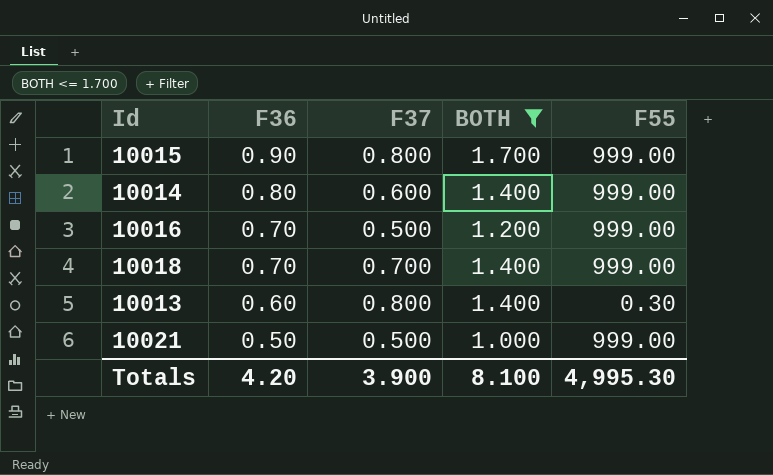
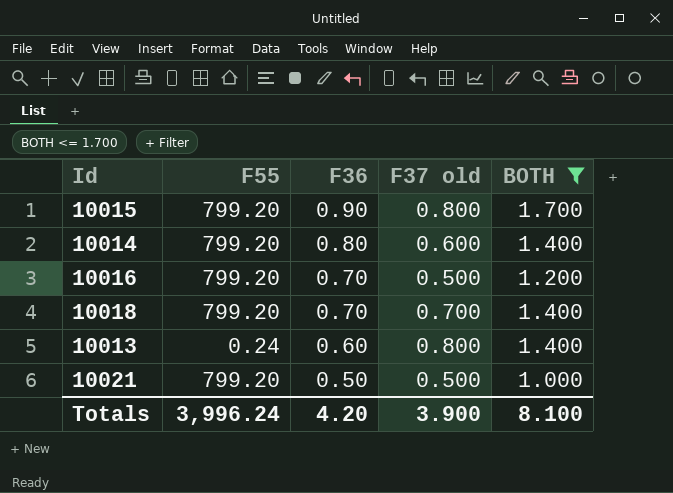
column F55 | position: 5 -> 2
column name: F37 -> F37 old
10015 | F55: 999.00 -> 799.20
10014 | F55: 999.00 -> 799.20
10016 | F55: 999.00 -> 799.20
10018 | F55: 999.00 -> 799.20
10013 | F55: 0.30 -> 0.24
10021 | F55: 999.00 -> 799.20
Totals | F55: 4,995.30 -> 3,996.24

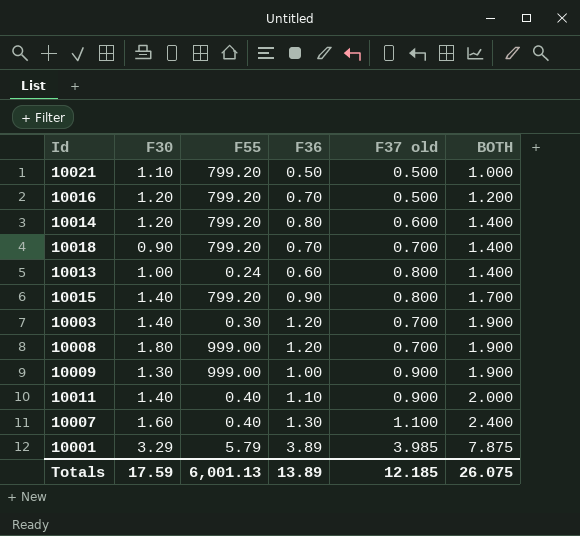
filter: BOTH <= 1.700 -> none
row order: F36 descending -> BOTH ascending
column F30 | position: none -> 2
Totals | F55: 3,996.24 -> 6,001.13
Totals | F36: 4.20 -> 13.89
Totals | F37 old: 3.900 -> 12.185
Totals | BOTH: 8.100 -> 26.075

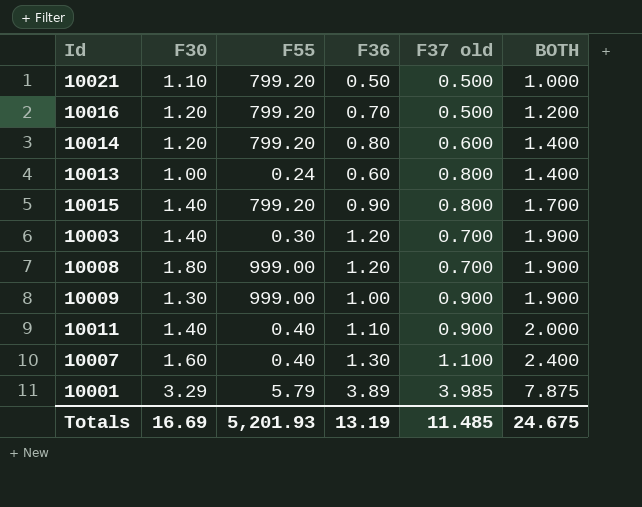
row 10018: 0.90 | 799.20 | 0.70 | 0.700 | 1.400 -> none
Totals | F30: 17.59 -> 16.69
Totals | F55: 6,001.13 -> 5,201.93
Totals | F36: 13.89 -> 13.19
Totals | F37 old: 12.185 -> 11.485
Totals | BOTH: 26.075 -> 24.675

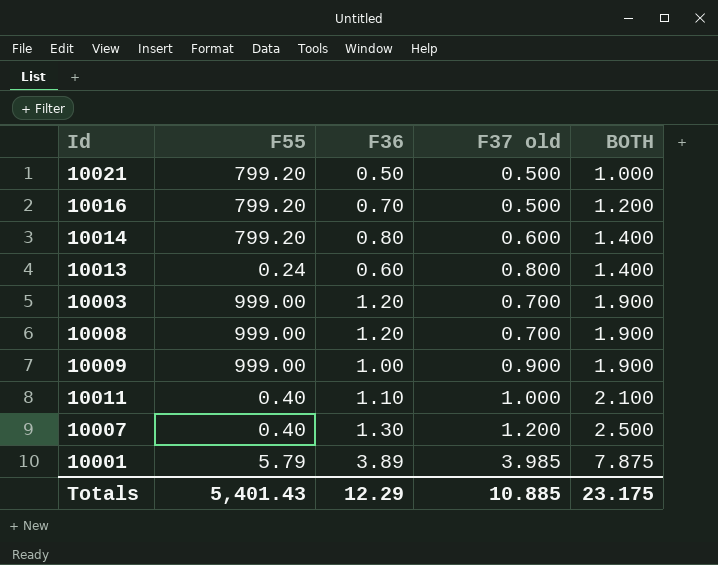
column F30 | position: 2 -> none
row 10015: 1.40 | 799.20 | 0.90 | 0.800 | 1.700 -> none
10003 | F55: 0.30 -> 999.00
10011 | F37 old: 0.900 -> 1.000
10011 | BOTH: 2.000 -> 2.100
10007 | F37 old: 1.100 -> 1.200
10007 | BOTH: 2.400 -> 2.500
Totals | F55: 5,201.93 -> 5,401.43
Totals | F36: 13.19 -> 12.29
Totals | F37 old: 11.485 -> 10.885
Totals | BOTH: 24.675 -> 23.175

